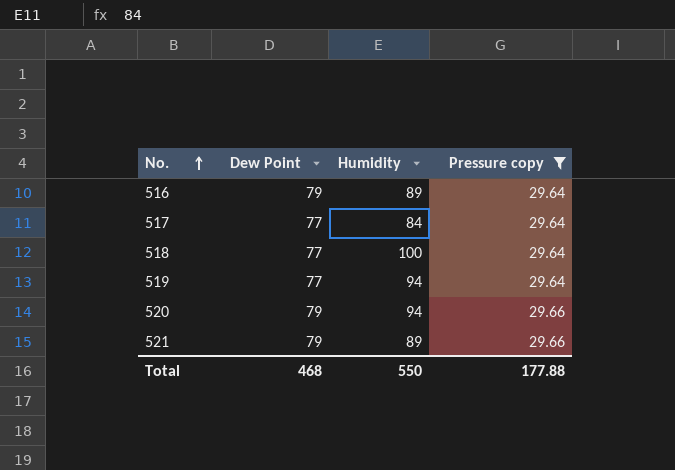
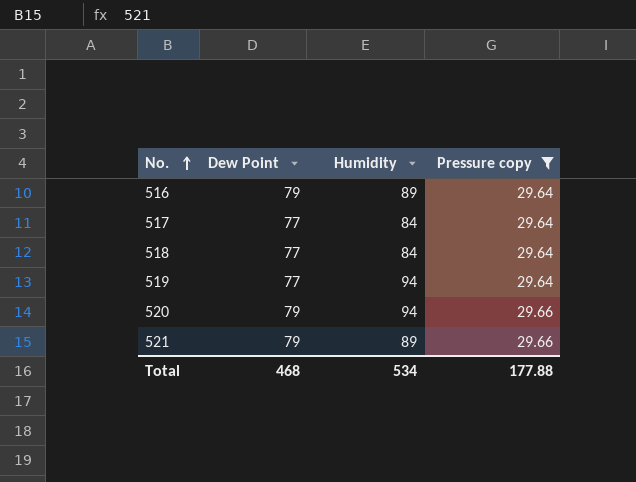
518 | Humidity: 100 -> 84
Total | Humidity: 550 -> 534

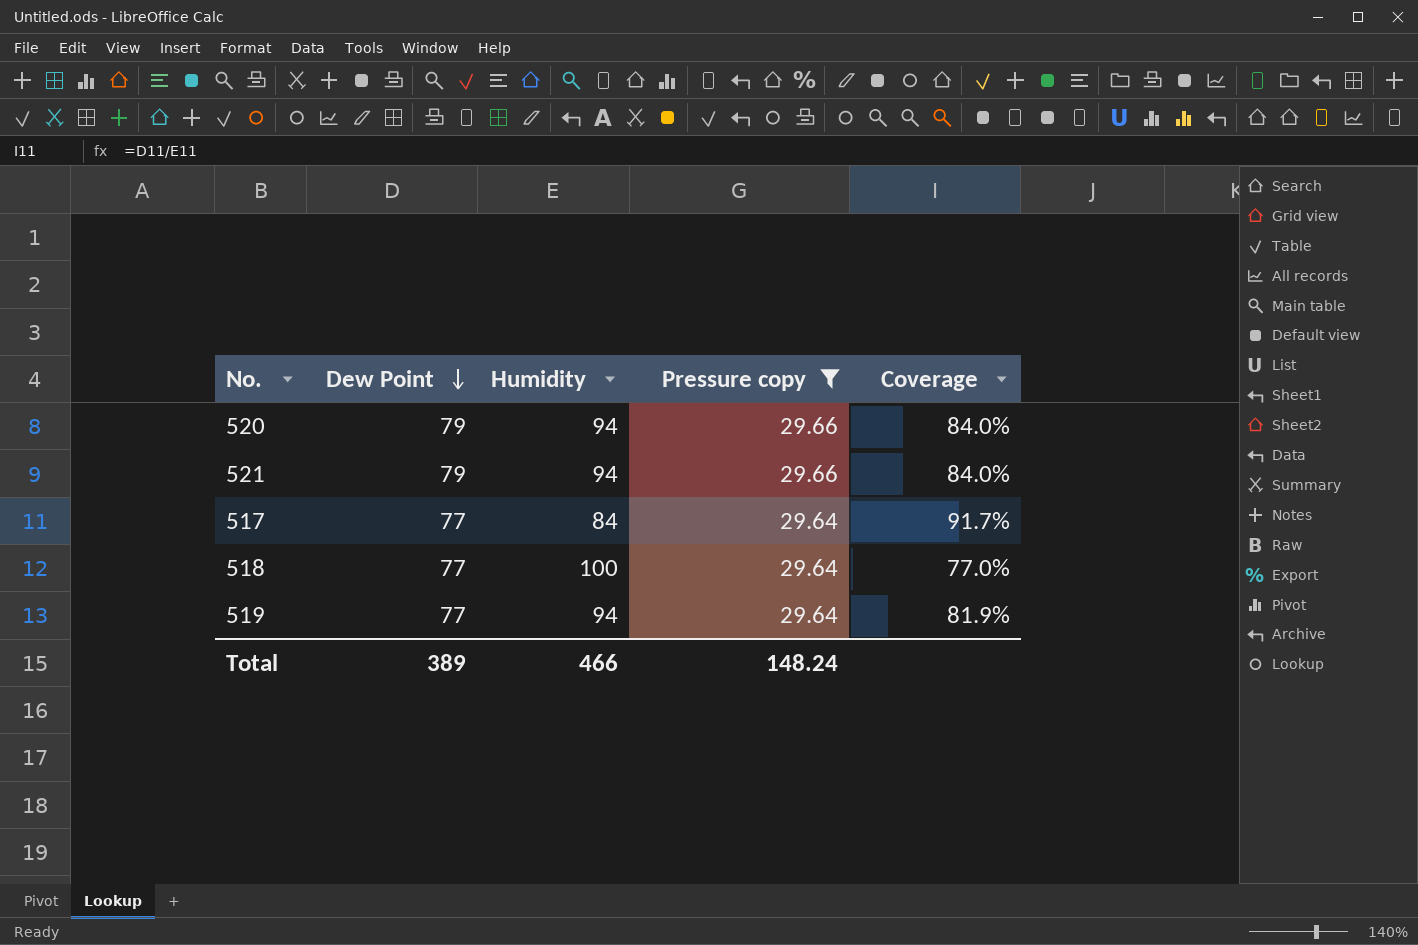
row order: No. ascending -> Dew Point descending
column Coverage | formula: none -> [Dew Point] / [Humidity]
row 516: 79 | 89 | 29.64 -> none
521 | Humidity: 89 -> 94
518 | Humidity: 84 -> 100
Total | Dew Point: 468 -> 389
Total | Humidity: 534 -> 466
Total | Pressure copy: 177.88 -> 148.24

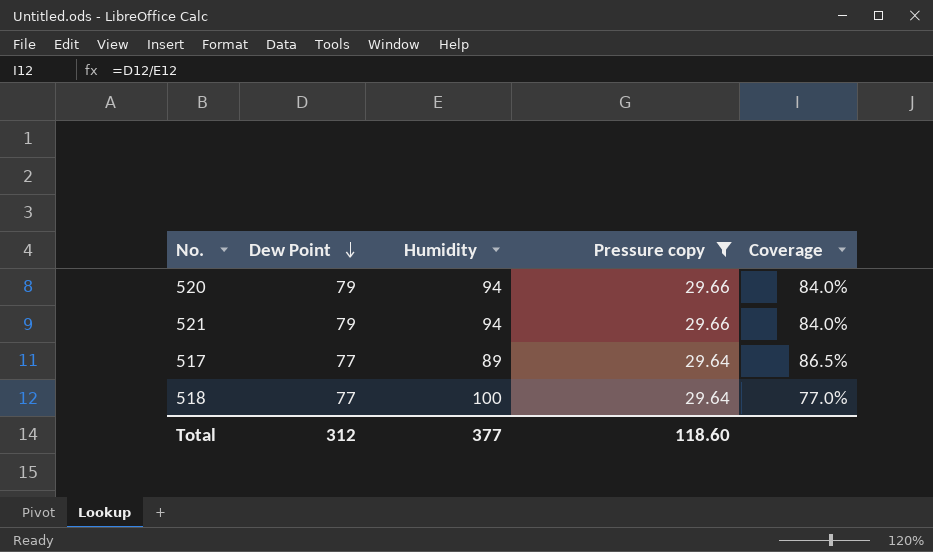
row 519: 77 | 94 | 29.64 | 81.9% -> none
517 | Humidity: 84 -> 89
517 | Coverage: 91.7% -> 86.5%
Total | Dew Point: 389 -> 312
Total | Humidity: 466 -> 377
Total | Pressure copy: 148.24 -> 118.60

